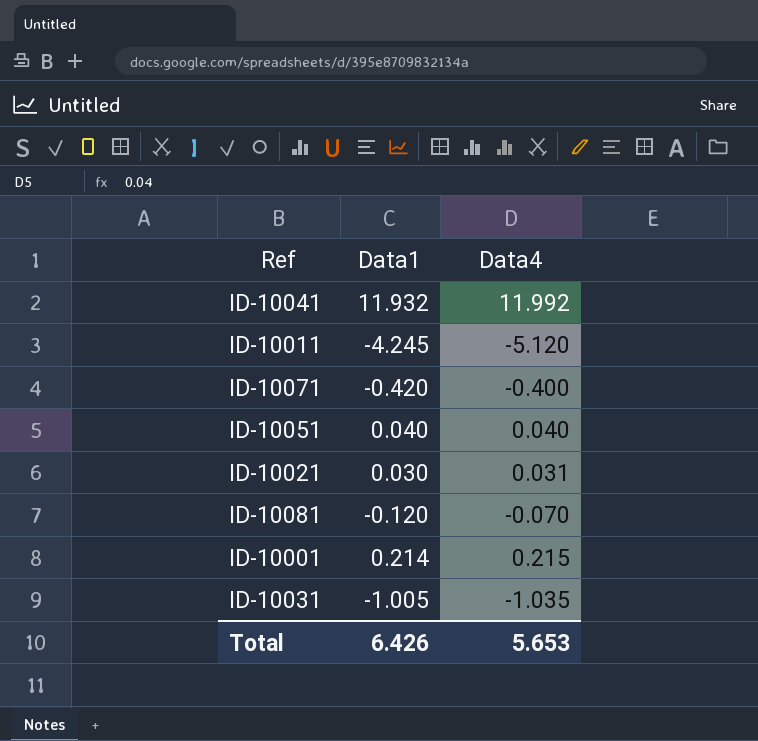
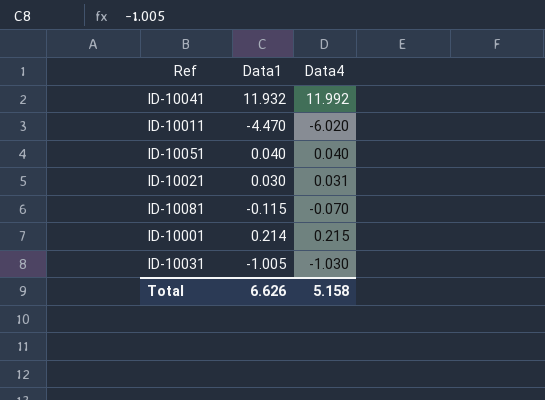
row ID-10071: -0.420 | -0.400 -> none
ID-10011 | Data1: -4.245 -> -4.470
ID-10011 | Data4: -5.120 -> -6.020
ID-10081 | Data1: -0.120 -> -0.115
ID-10031 | Data4: -1.035 -> -1.030
Total | Data1: 6.426 -> 6.626
Total | Data4: 5.653 -> 5.158

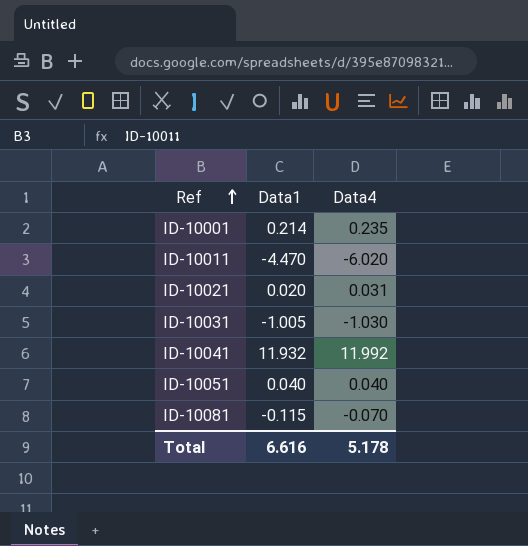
row order: none -> Ref ascending
ID-10001 | Data4: 0.215 -> 0.235
ID-10021 | Data1: 0.030 -> 0.020
Total | Data1: 6.626 -> 6.616
Total | Data4: 5.158 -> 5.178

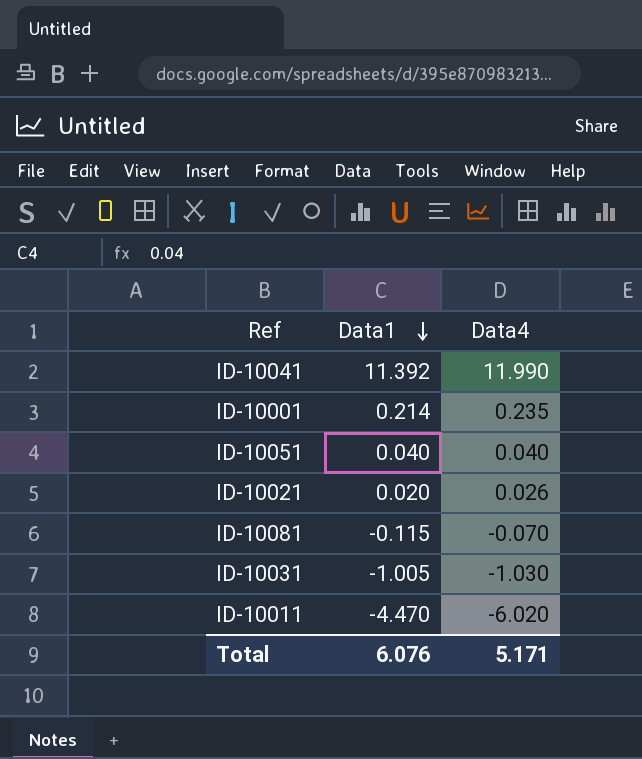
row order: Ref ascending -> Data1 descending
ID-10041 | Data1: 11.932 -> 11.392
ID-10041 | Data4: 11.992 -> 11.990
ID-10021 | Data4: 0.031 -> 0.026
Total | Data1: 6.616 -> 6.076
Total | Data4: 5.178 -> 5.171

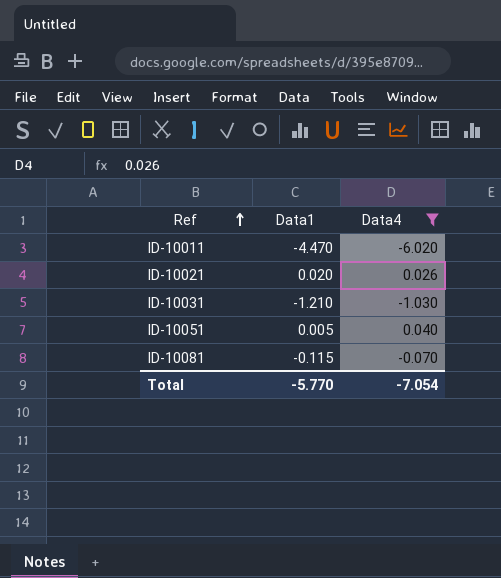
filter: none -> Data4 <= 0.040
row order: Data1 descending -> Ref ascending
ID-10031 | Data1: -1.005 -> -1.210
ID-10051 | Data1: 0.040 -> 0.005
Total | Data1: 6.076 -> -5.770
Total | Data4: 5.171 -> -7.054

